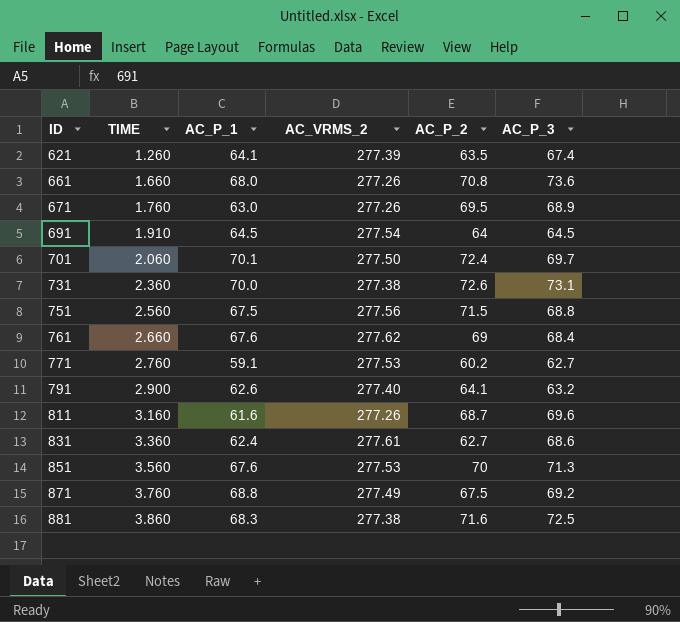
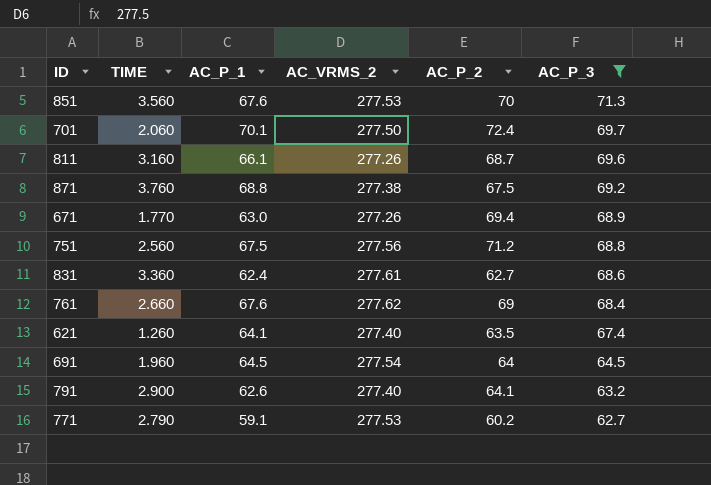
filter: none -> AC_P_3 <= 71.3
row order: ID ascending -> AC_P_3 descending
811 | AC_P_1: 61.6 -> 66.1
871 | AC_VRMS_2: 277.49 -> 277.38
671 | TIME: 1.760 -> 1.770
671 | AC_P_2: 69.5 -> 69.4
751 | AC_P_2: 71.5 -> 71.2
621 | AC_VRMS_2: 277.39 -> 277.40
691 | TIME: 1.910 -> 1.960
771 | TIME: 2.760 -> 2.790

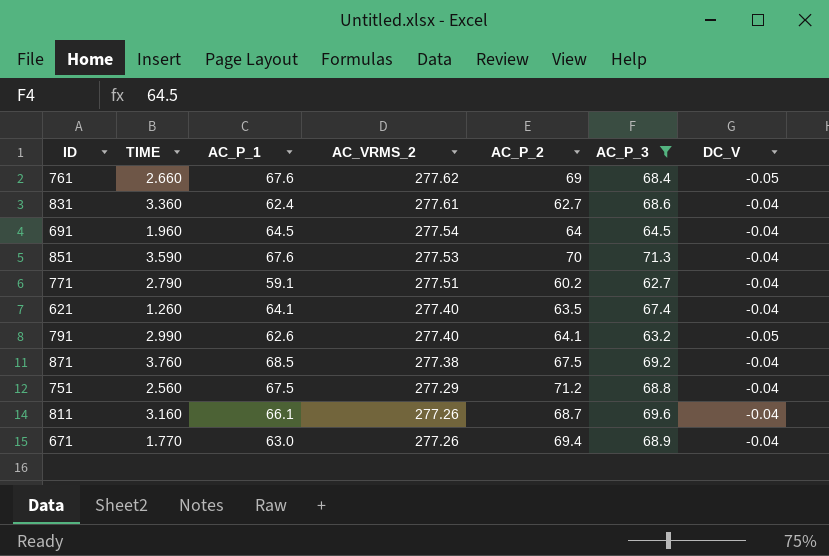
row order: AC_P_3 descending -> AC_VRMS_2 descending
column DC_V | position: none -> 7
row 701: 2.060 | 70.1 | 277.50 | 72.4 | 69.7 -> none
851 | TIME: 3.560 -> 3.590
771 | AC_VRMS_2: 277.53 -> 277.51
791 | TIME: 2.900 -> 2.990
871 | AC_P_1: 68.8 -> 68.5
751 | AC_VRMS_2: 277.56 -> 277.29

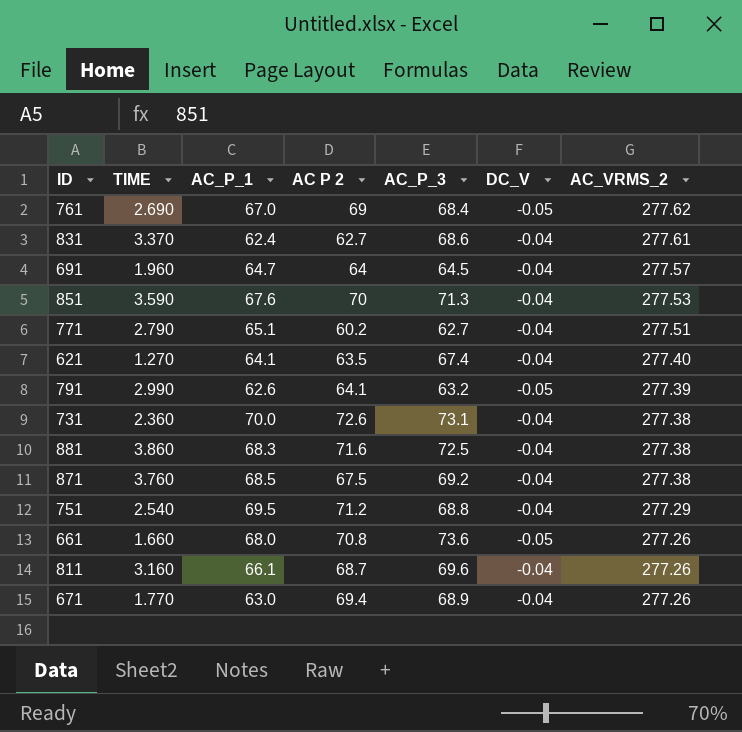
filter: AC_P_3 <= 71.3 -> none
column name: AC_P_2 -> AC P 2
column AC_VRMS_2 | position: 4 -> 7
761 | TIME: 2.660 -> 2.690
761 | AC_P_1: 67.6 -> 67.0
831 | TIME: 3.360 -> 3.370
691 | AC_P_1: 64.5 -> 64.7
691 | AC_VRMS_2: 277.54 -> 277.57
771 | AC_P_1: 59.1 -> 65.1
621 | TIME: 1.260 -> 1.270
791 | AC_VRMS_2: 277.40 -> 277.39
751 | TIME: 2.560 -> 2.540
751 | AC_P_1: 67.5 -> 69.5

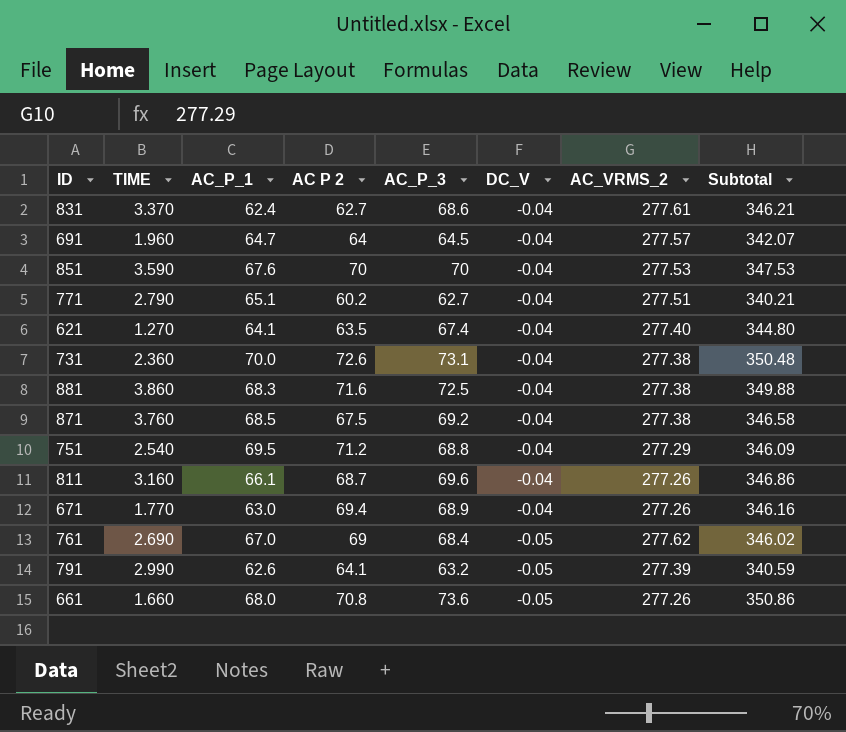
row order: AC_VRMS_2 descending -> DC_V descending
column Subtotal | formula: none -> [AC_P_3] + [AC_VRMS_2]
851 | AC_P_3: 71.3 -> 70

